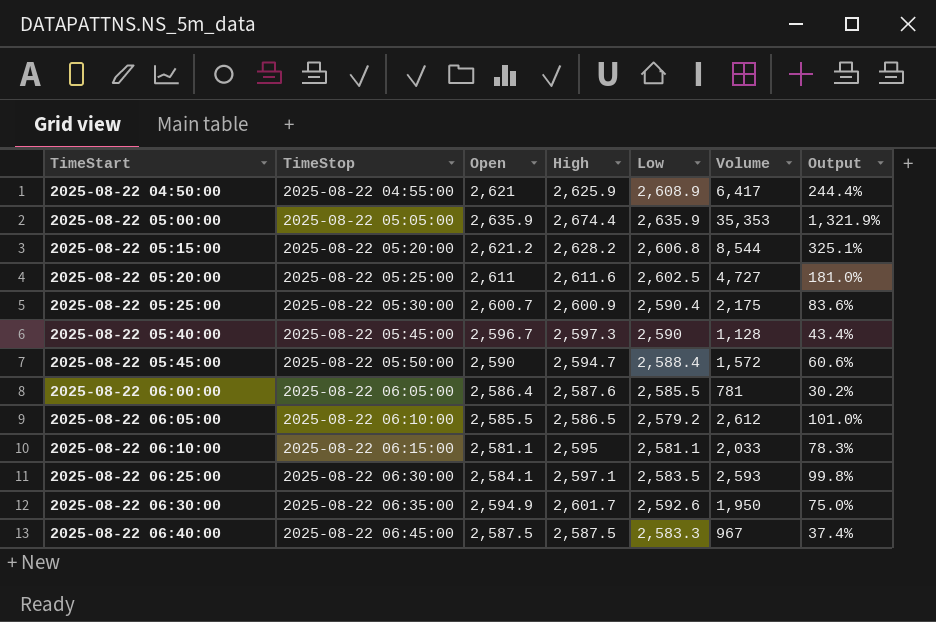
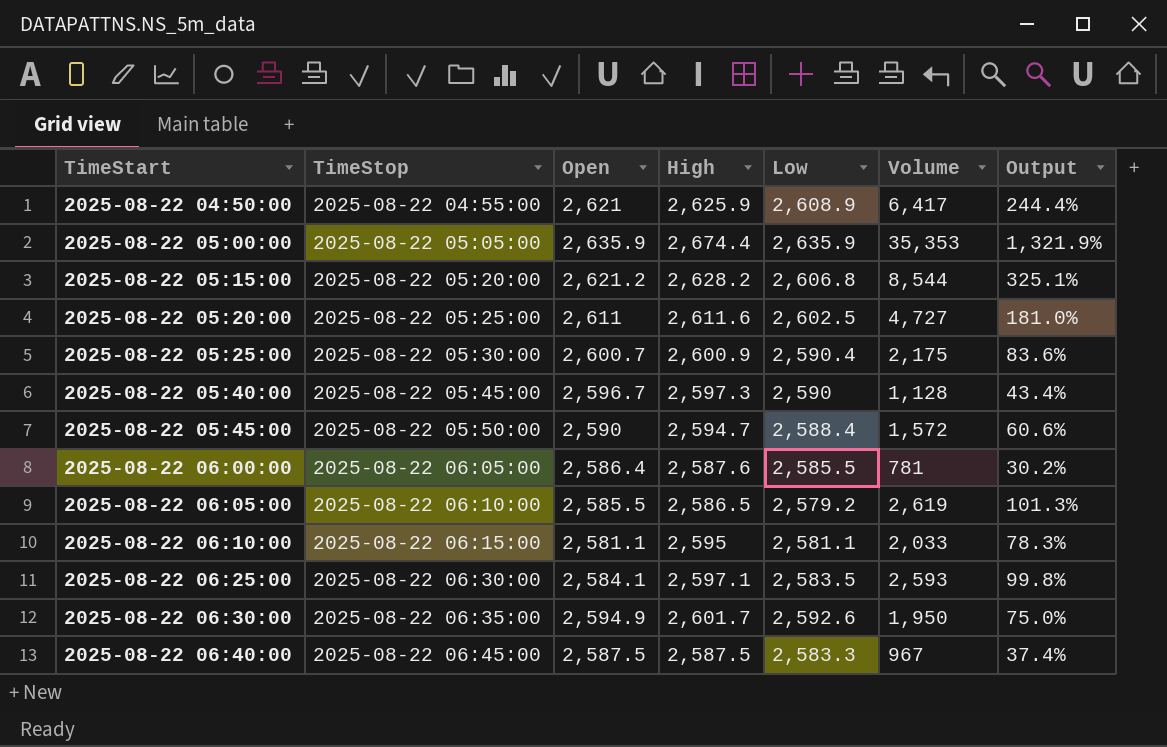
2025-08-22 06:05:00 | Volume: 2,612 -> 2,619
2025-08-22 06:05:00 | Output: 101.0% -> 101.3%

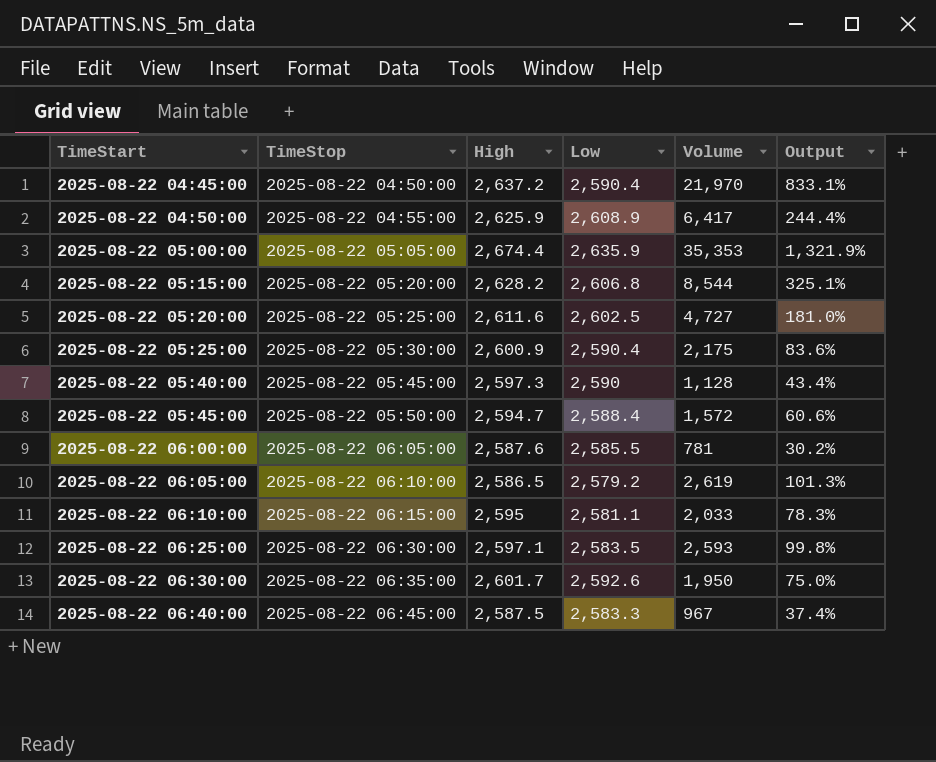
column Open | position: 3 -> none
row 2025-08-22 04:45:00: none -> 2025-08-22 04:50:00 | 2,637.2 | 2,590.4 | 21,970 | 833.1%

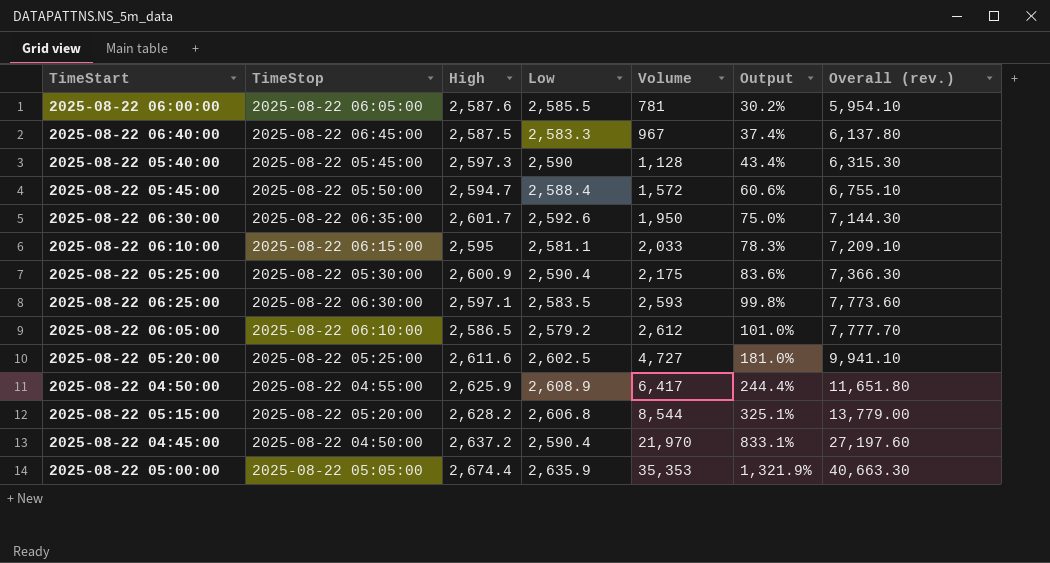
row order: TimeStart ascending -> Volume ascending
column Overall (rev.) | formula: none -> [High] + [Low] + [Volume]
2025-08-22 06:05:00 | Volume: 2,619 -> 2,612
2025-08-22 06:05:00 | Output: 101.3% -> 101.0%

